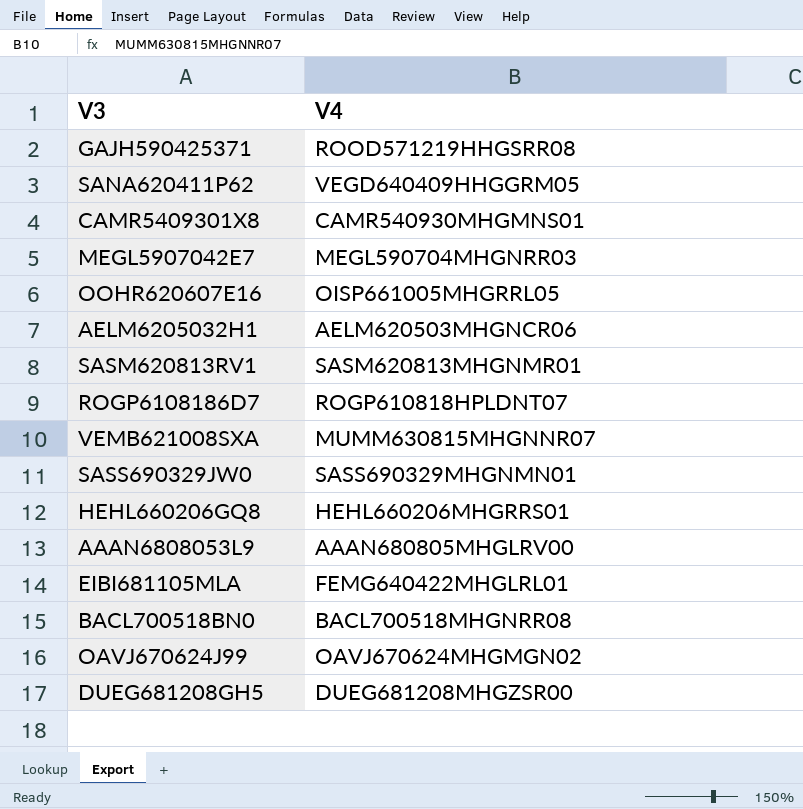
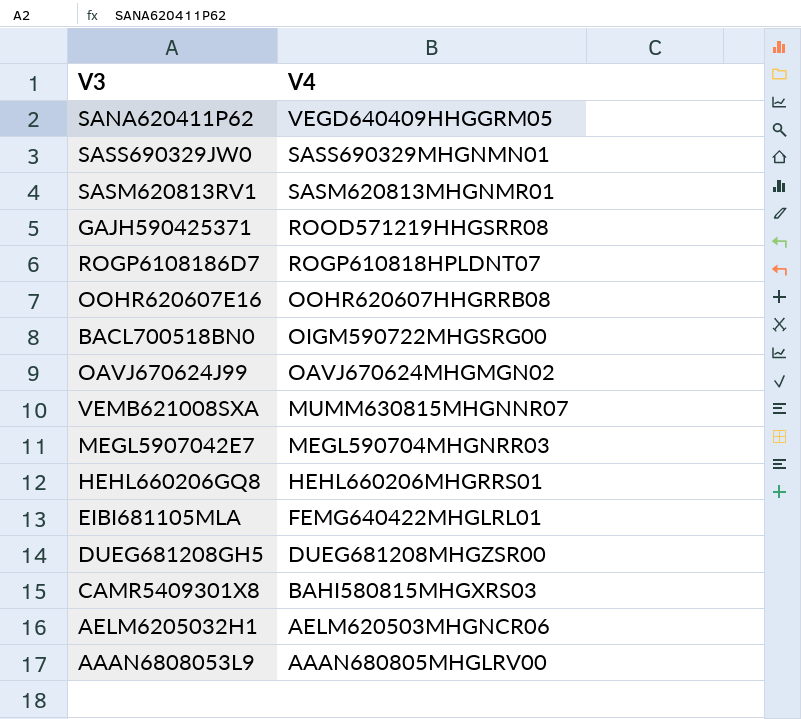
row order: none -> V4 descending
OOHR620607E16 | V4: OISP661005MHGRRL05 -> OOHR620607HHGRRB08
BACL700518BN0 | V4: BACL700518MHGNRR08 -> OIGM590722MHGSRG00
CAMR5409301X8 | V4: CAMR540930MHGMNS01 -> BAHI580815MHGXRS03

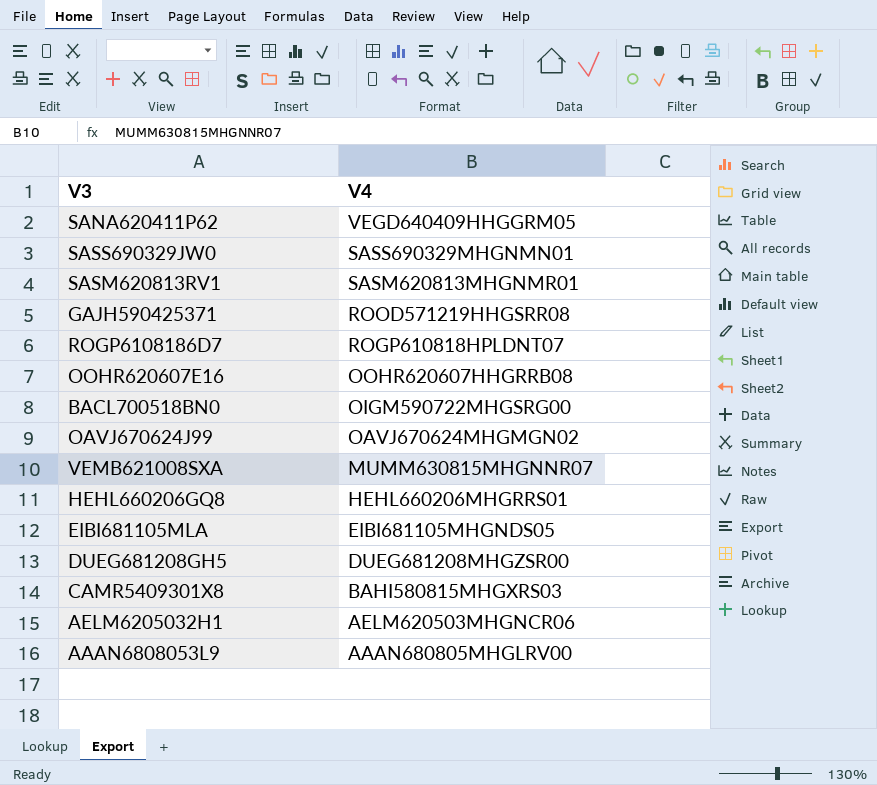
row MEGL5907042E7: MEGL590704MHGNRR03 -> none
EIBI681105MLA | V4: FEMG640422MHGLRL01 -> EIBI681105MHGNDS05

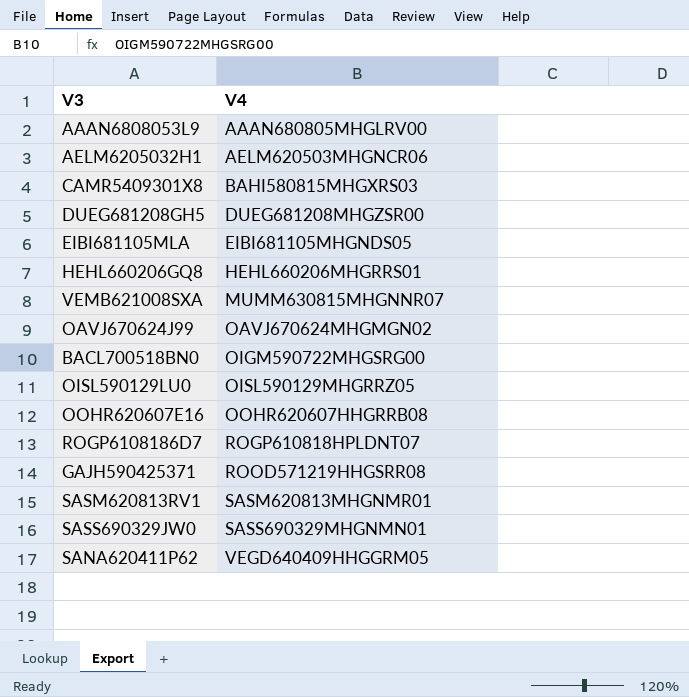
row order: V4 descending -> V4 ascending
row OISL590129LU0: none -> OISL590129MHGRRZ05

